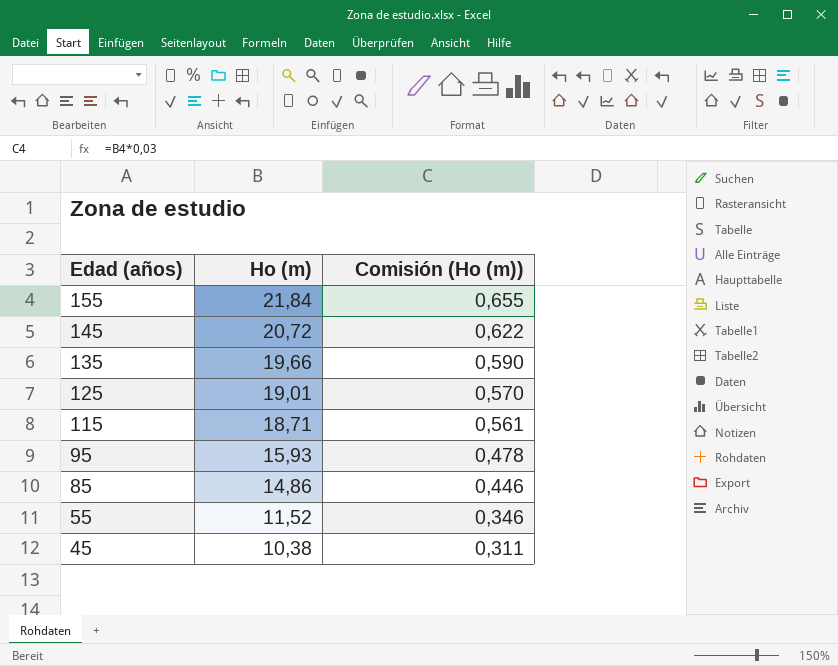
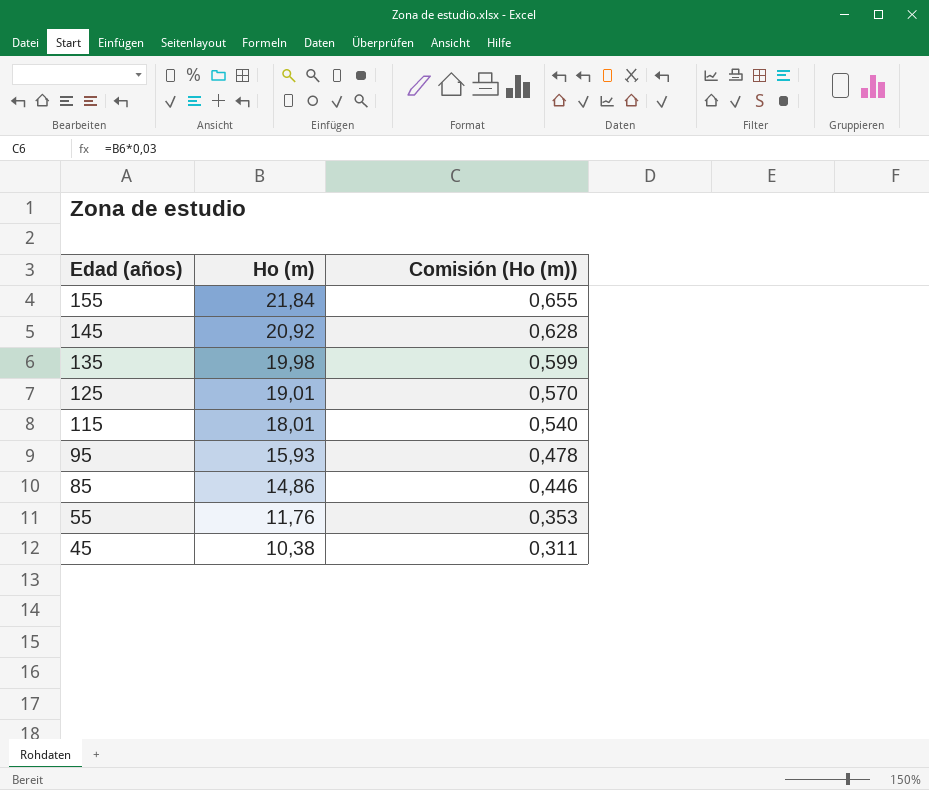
145 | Ho (m): 20,72 -> 20,92
145 | Comisión (Ho (m)): 0,622 -> 0,628
135 | Ho (m): 19,66 -> 19,98
135 | Comisión (Ho (m)): 0,590 -> 0,599
115 | Ho (m): 18,71 -> 18,01
115 | Comisión (Ho (m)): 0,561 -> 0,540
55 | Ho (m): 11,52 -> 11,76
55 | Comisión (Ho (m)): 0,346 -> 0,353

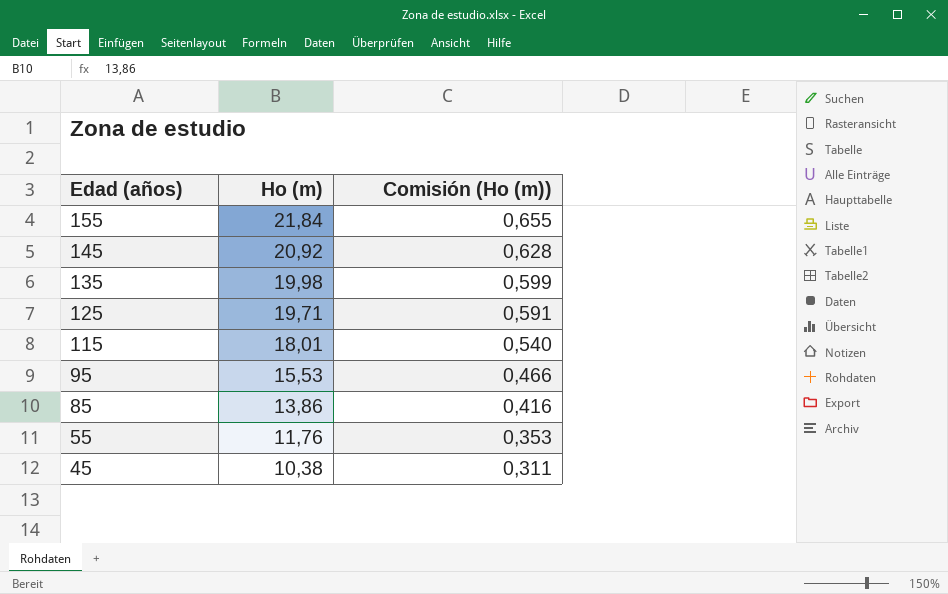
125 | Ho (m): 19,01 -> 19,71
125 | Comisión (Ho (m)): 0,570 -> 0,591
95 | Ho (m): 15,93 -> 15,53
95 | Comisión (Ho (m)): 0,478 -> 0,466
85 | Ho (m): 14,86 -> 13,86
85 | Comisión (Ho (m)): 0,446 -> 0,416

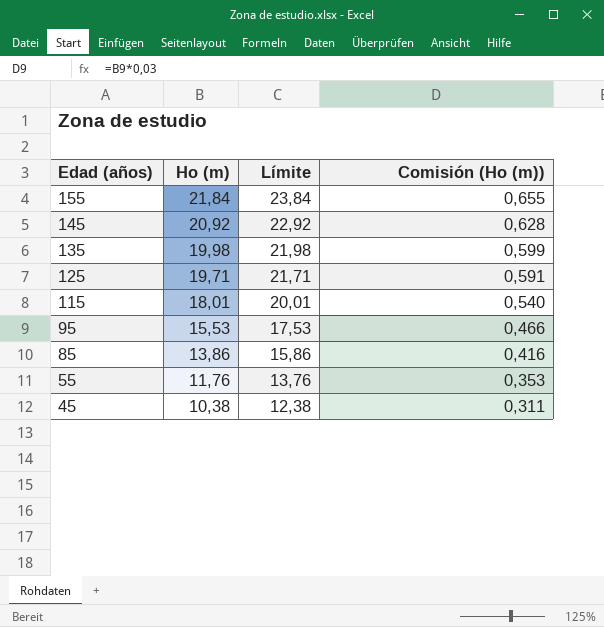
column Límite | formula: none -> [Ho (m)] + 2

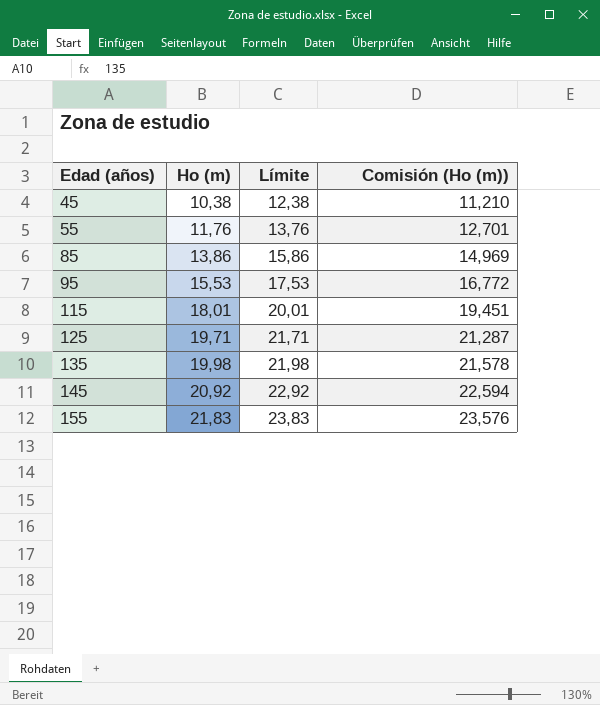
row order: Edad (años) descending -> Edad (años) ascending
column Comisión (Ho (m)) | formula: [Ho (m)] * 0,03 -> [Ho (m)] * 1,08
155 | Ho (m): 21,84 -> 21,83
155 | Límite: 23,84 -> 23,83

